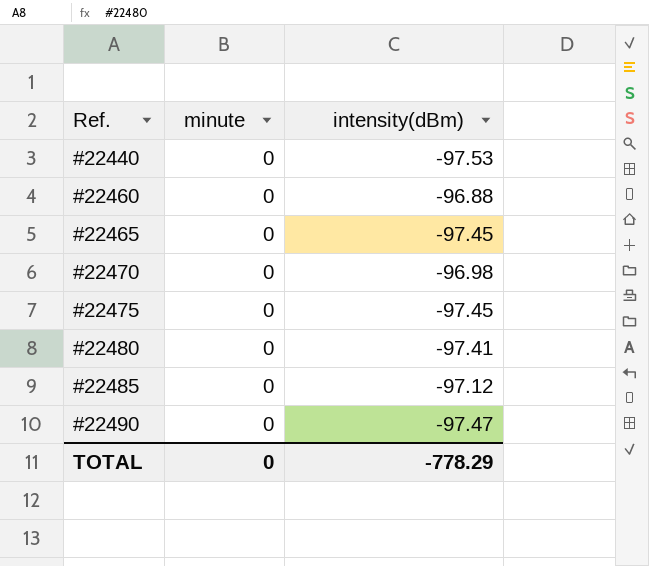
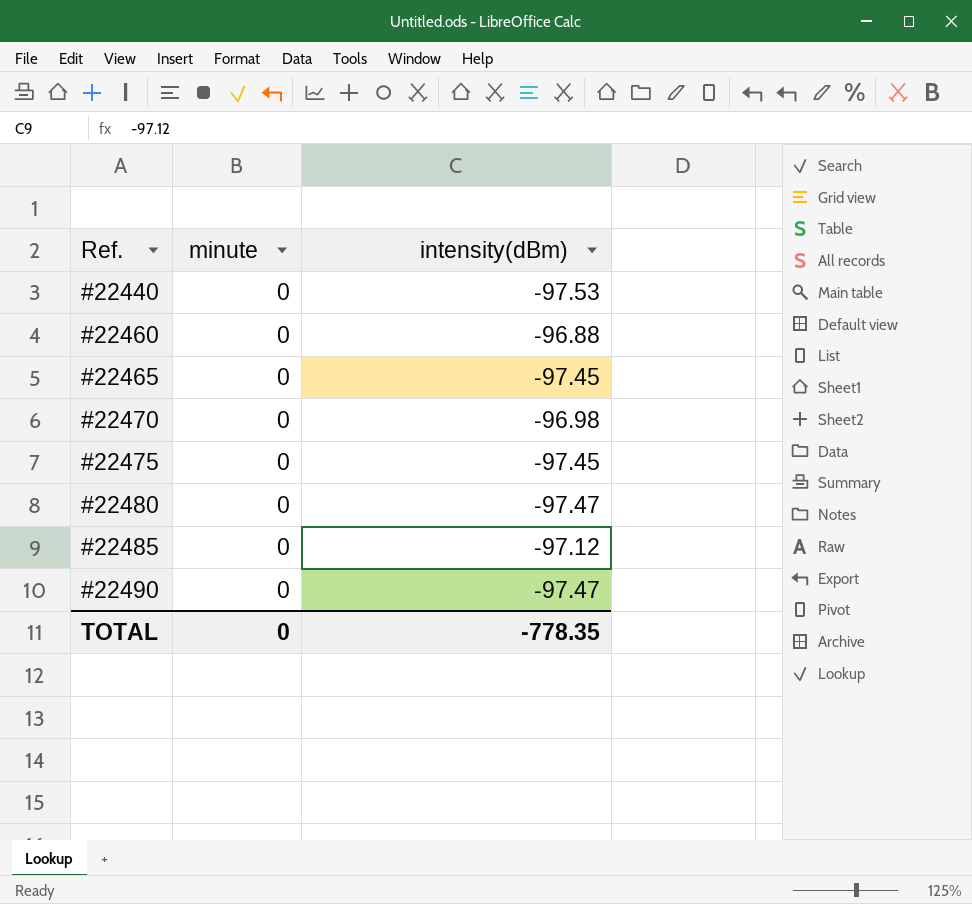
#22480 | intensity(dBm): -97.41 -> -97.47
TOTAL | intensity(dBm): -778.29 -> -778.35

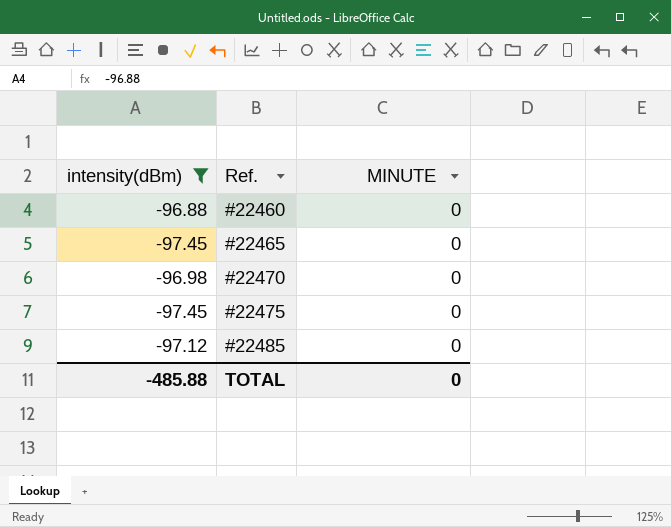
filter: none -> intensity(dBm) >= -97.45
column intensity(dBm) | position: 3 -> 1
column name: minute -> MINUTE
TOTAL | intensity(dBm): -778.35 -> -485.88

